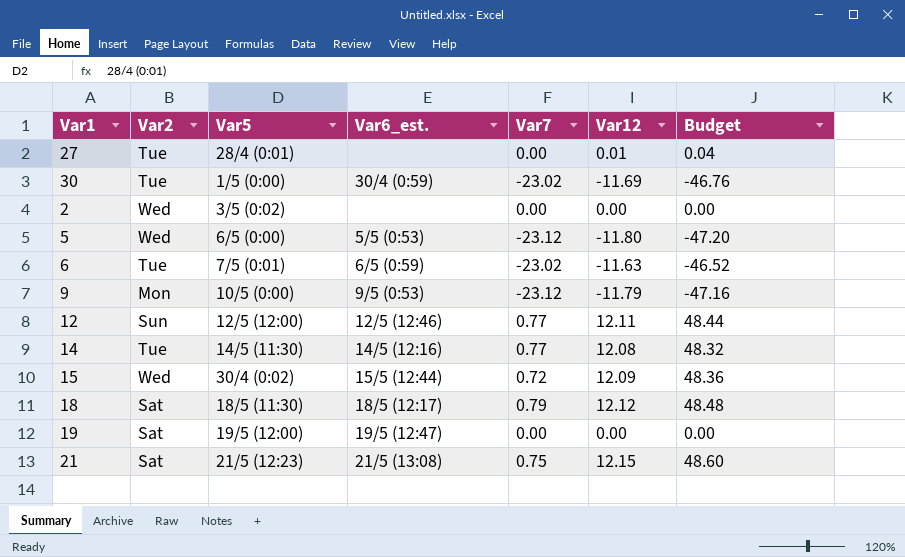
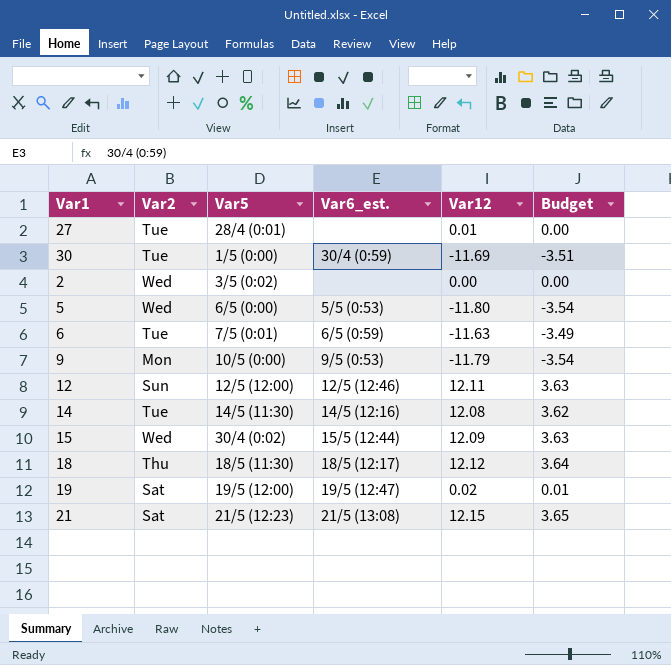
column Var7 | position: 5 -> none
column Budget | formula: [Var12] * 4 -> [Var12] * 0.3
18 | Var2: Sat -> Thu
19 | Var12: 0.00 -> 0.02

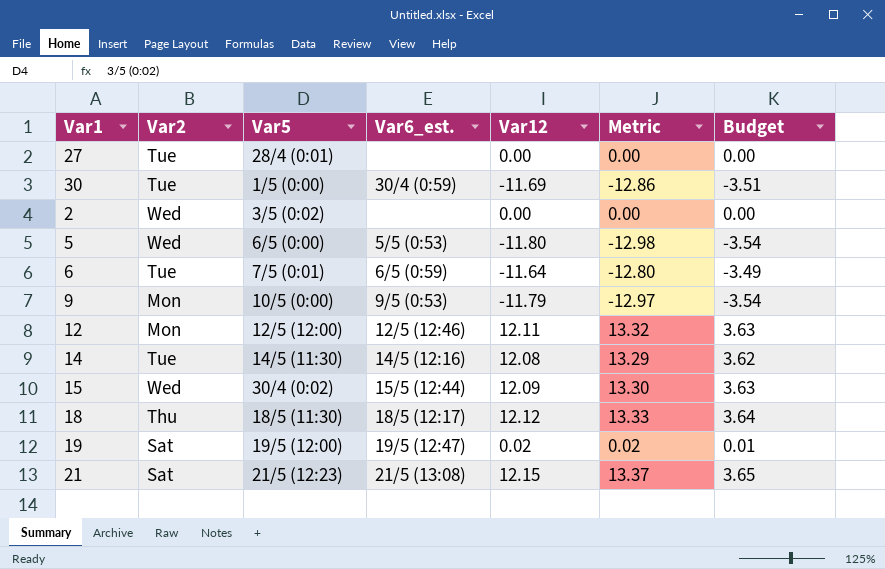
column Metric | formula: none -> [Var12] * 1.1
27 | Var12: 0.01 -> 0.00
6 | Var12: -11.63 -> -11.64
12 | Var2: Sun -> Mon

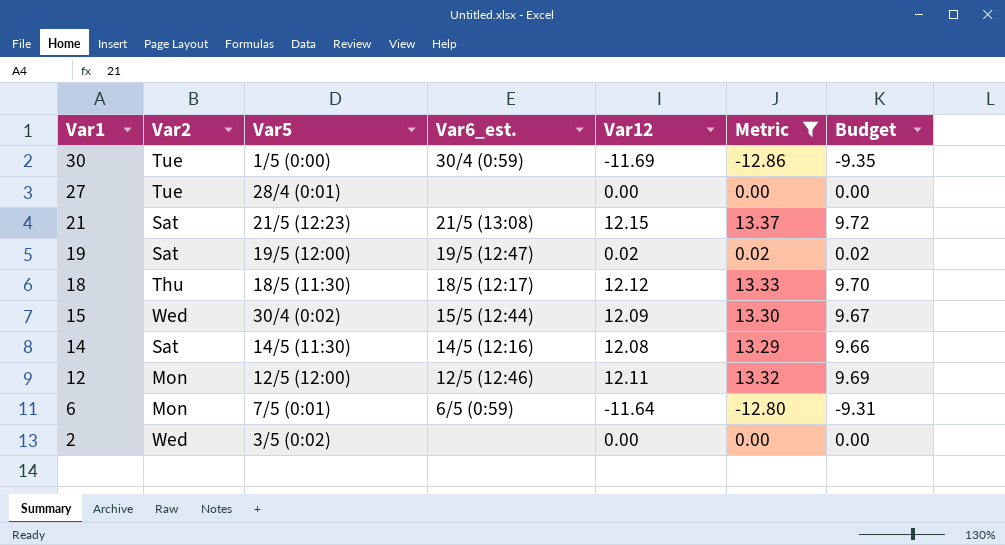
filter: none -> Metric >= -12.86
row order: none -> Var1 descending
column Budget | formula: [Var12] * 0.3 -> [Var12] * 0.8
14 | Var2: Tue -> Sat
6 | Var2: Tue -> Mon

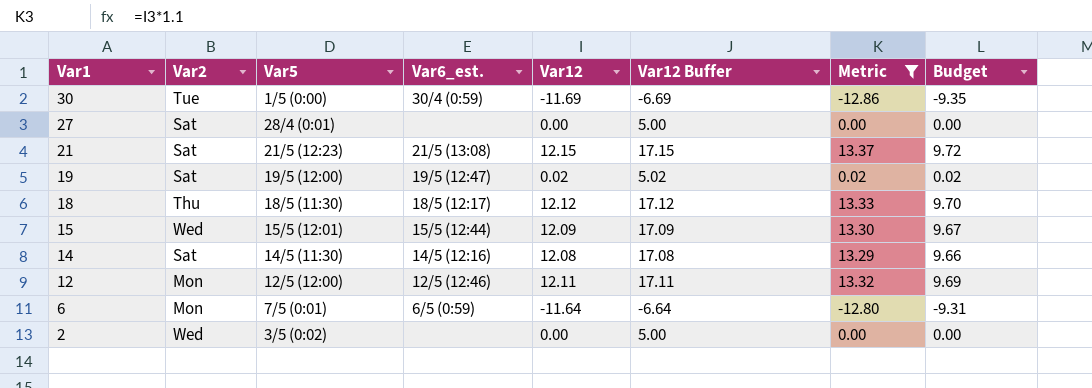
column Var12 Buffer | formula: none -> [Var12] + 5
27 | Var2: Tue -> Sat
15 | Var5: 30/4 (0:02) -> 15/5 (12:01)

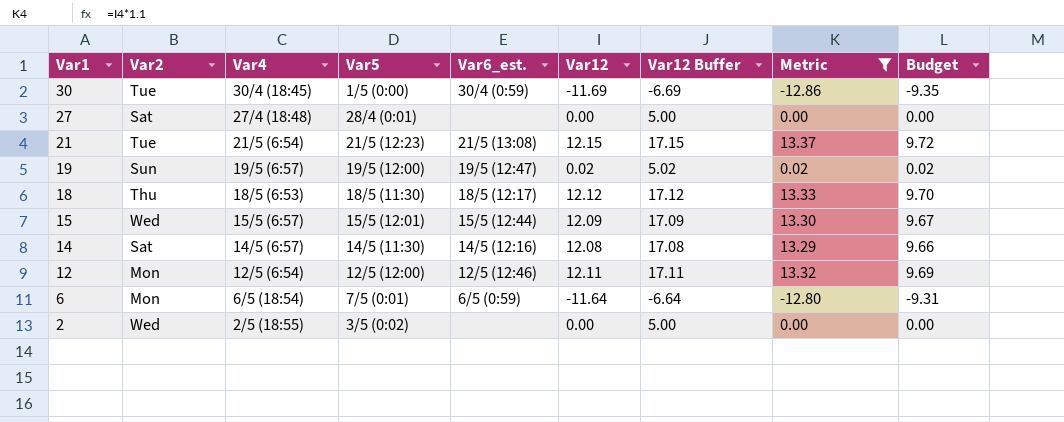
column Var4 | position: none -> 3
21 | Var2: Sat -> Tue
19 | Var2: Sat -> Sun

